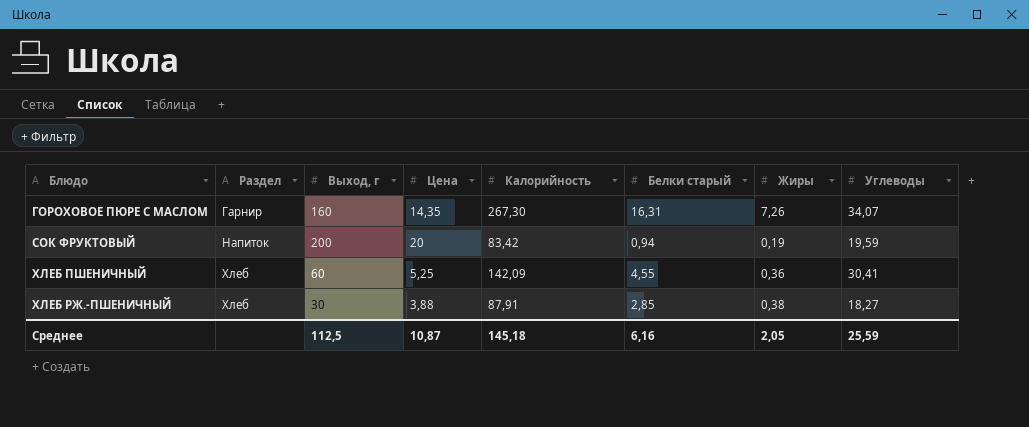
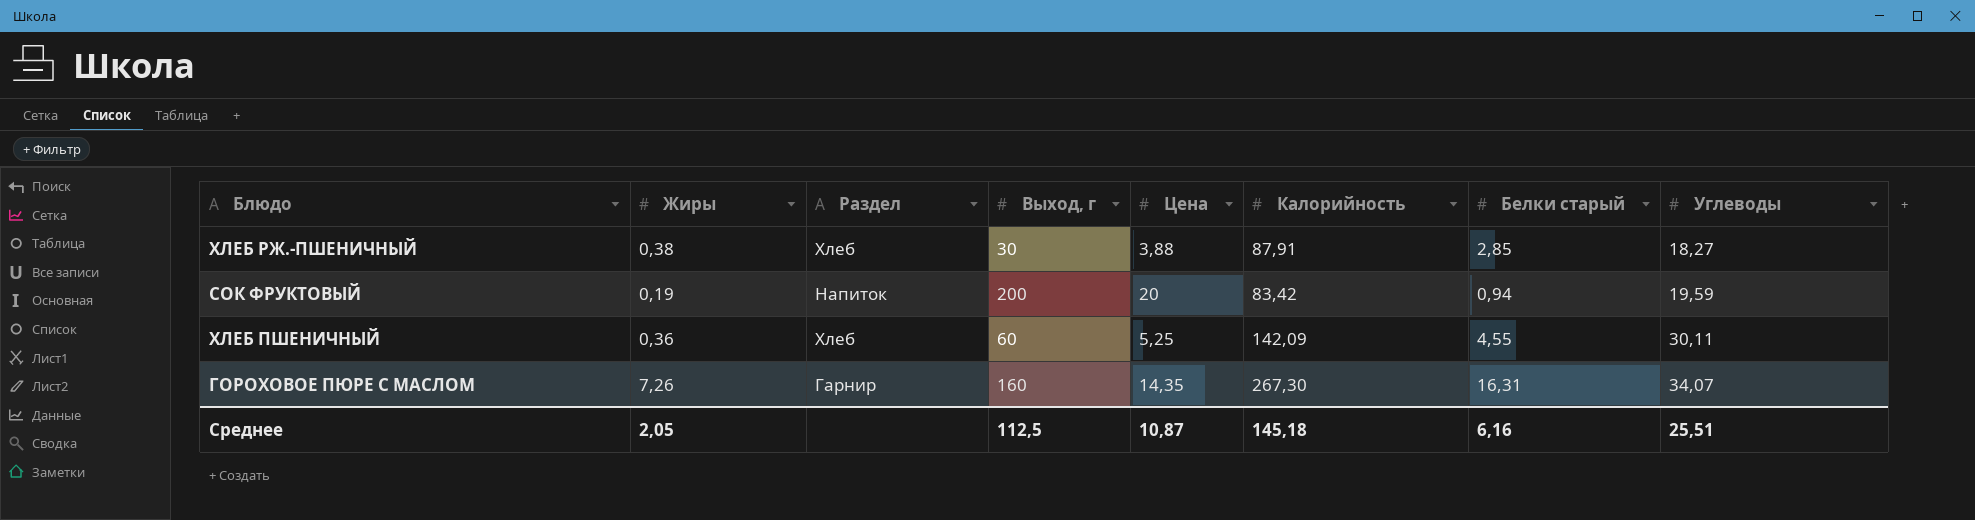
row order: Блюдо ascending -> Углеводы ascending
column Жиры | position: 7 -> 2
ХЛЕБ ПШЕНИЧНЫЙ | Углеводы: 30,41 -> 30,11
Среднее | Углеводы: 25,59 -> 25,51

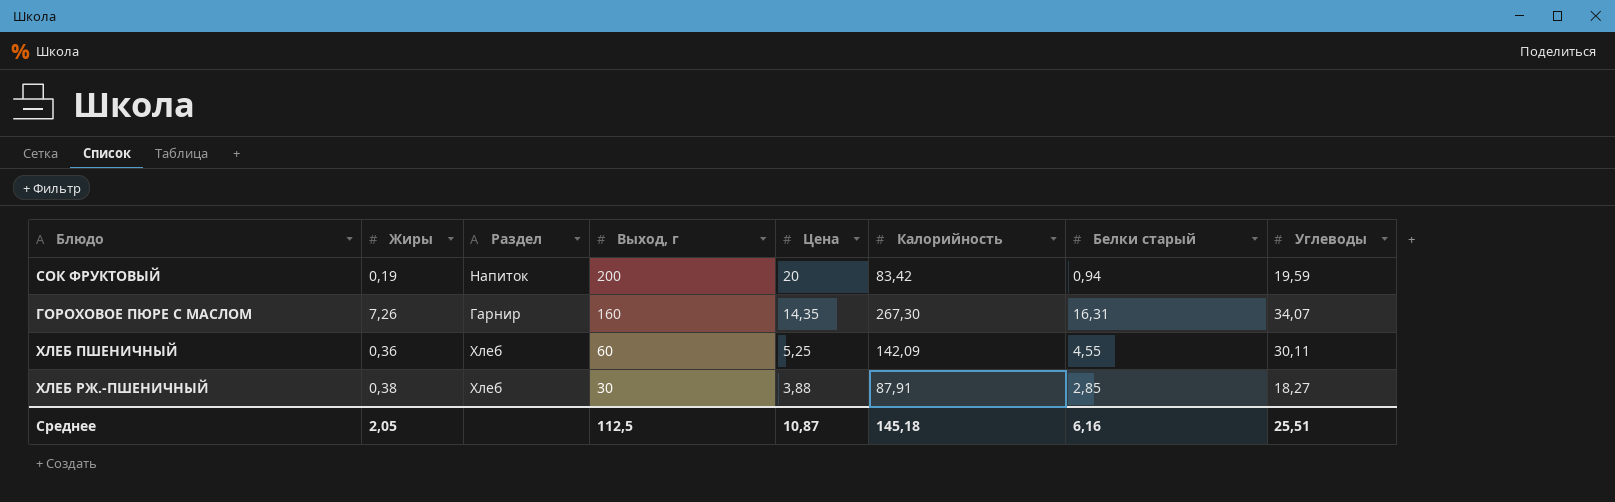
row order: Углеводы ascending -> Выход, г descending

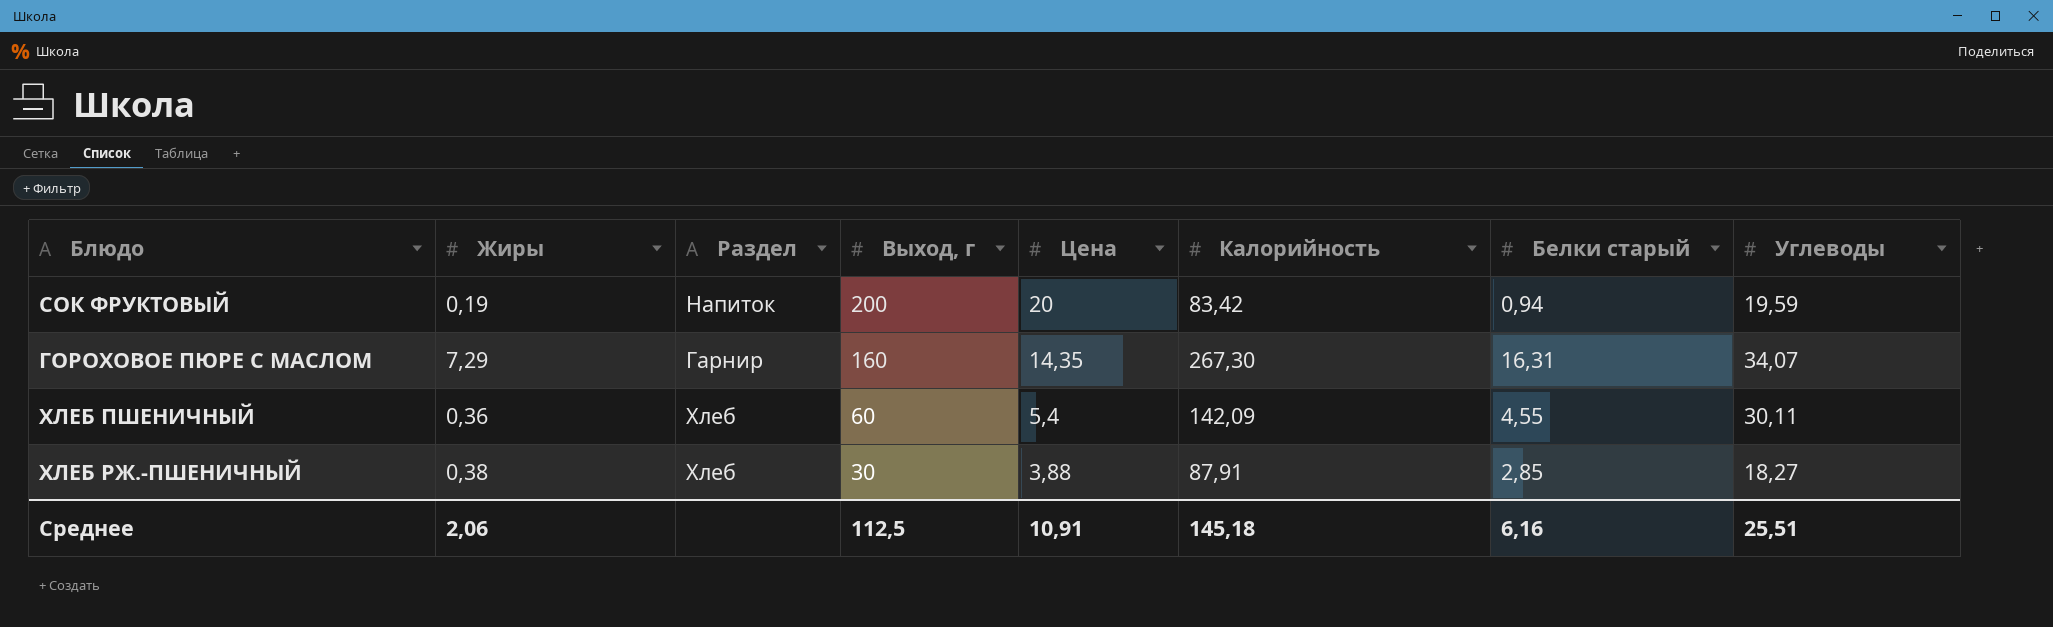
ГОРОХОВОЕ ПЮРЕ С МАСЛОМ | Жиры: 7,26 -> 7,29
ХЛЕБ ПШЕНИЧНЫЙ | Цена: 5,25 -> 5,4
Среднее | Жиры: 2,05 -> 2,06
Среднее | Цена: 10,87 -> 10,91

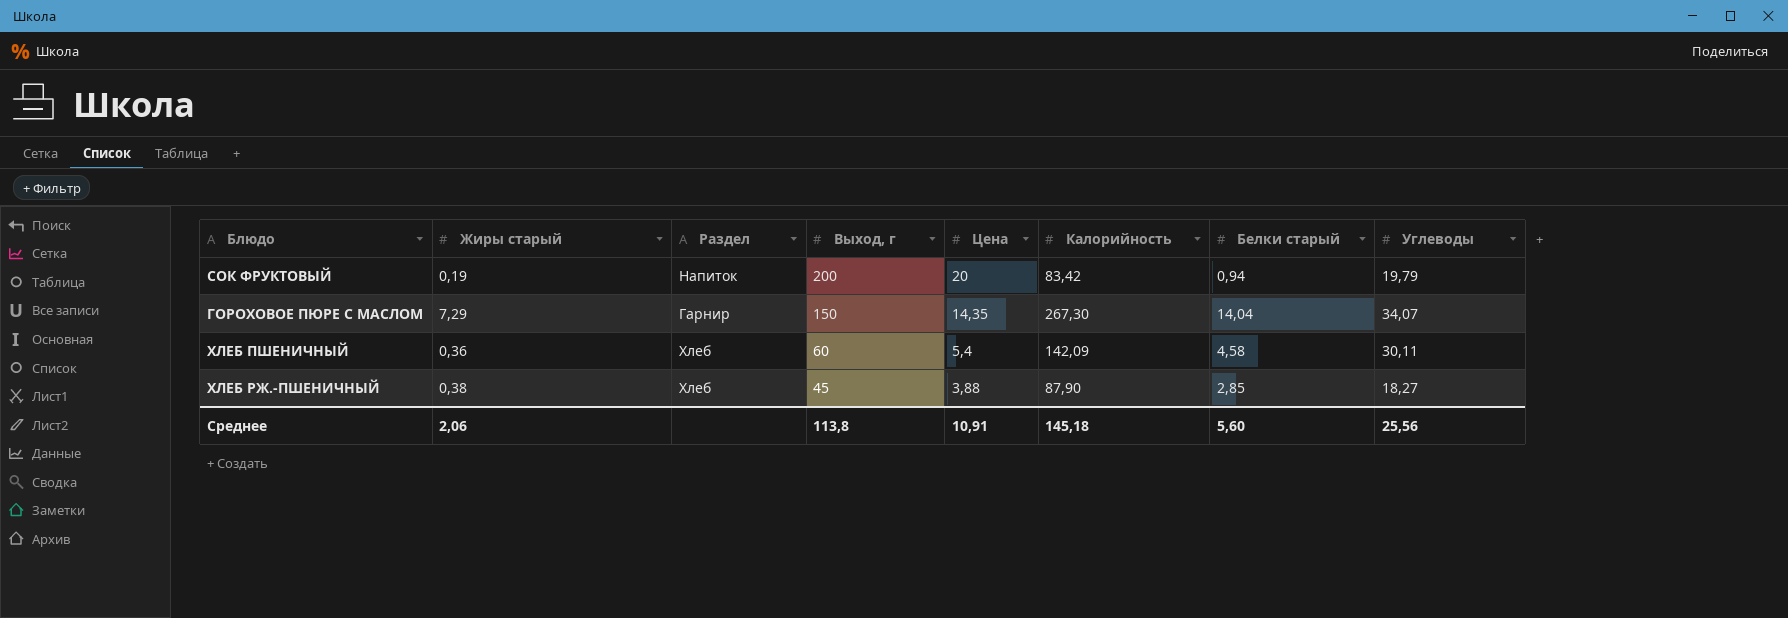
column name: Жиры -> Жиры старый
СОК ФРУКТОВЫЙ | Углеводы: 19,59 -> 19,79
ГОРОХОВОЕ ПЮРЕ С МАСЛОМ | Выход, г: 160 -> 150
ГОРОХОВОЕ ПЮРЕ С МАСЛОМ | Белки старый: 16,31 -> 14,04
ХЛЕБ ПШЕНИЧНЫЙ | Белки старый: 4,55 -> 4,58
ХЛЕБ РЖ.-ПШЕНИЧНЫЙ | Выход, г: 30 -> 45
ХЛЕБ РЖ.-ПШЕНИЧНЫЙ | Калорийность: 87,91 -> 87,90
Среднее | Выход, г: 112,5 -> 113,8
Среднее | Белки старый: 6,16 -> 5,60
Среднее | Углеводы: 25,51 -> 25,56

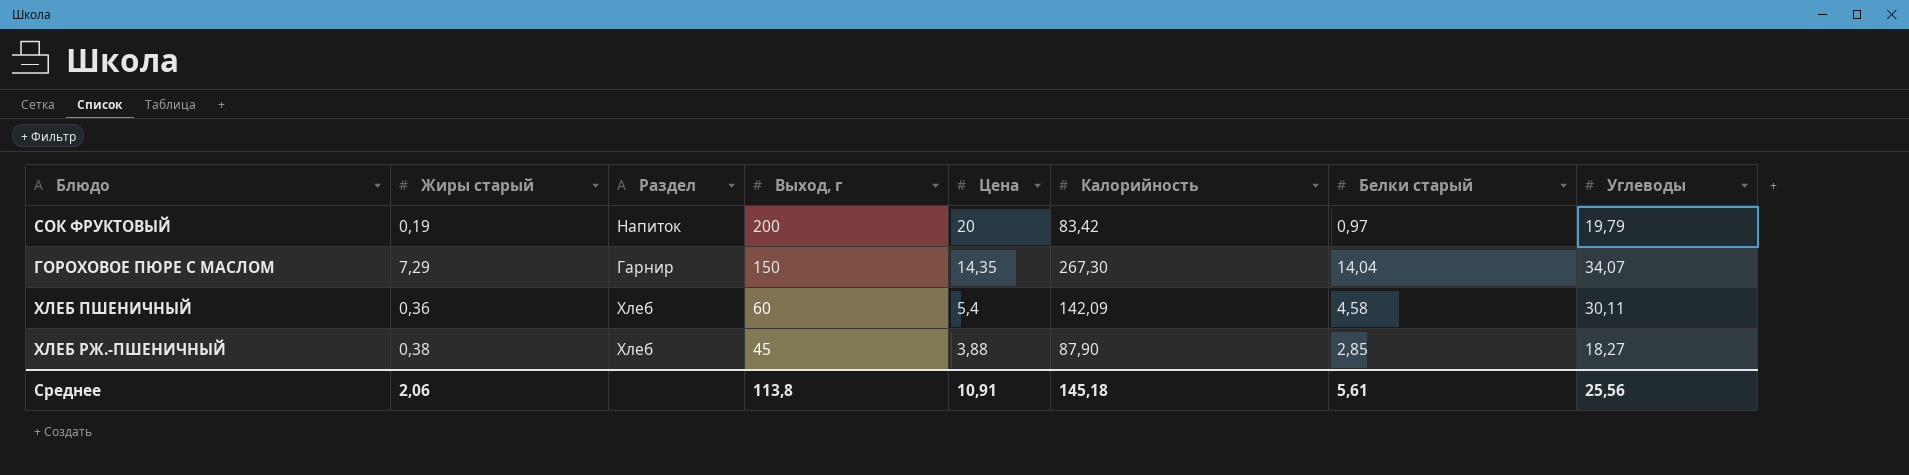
СОК ФРУКТОВЫЙ | Белки старый: 0,94 -> 0,97
Среднее | Белки старый: 5,60 -> 5,61

